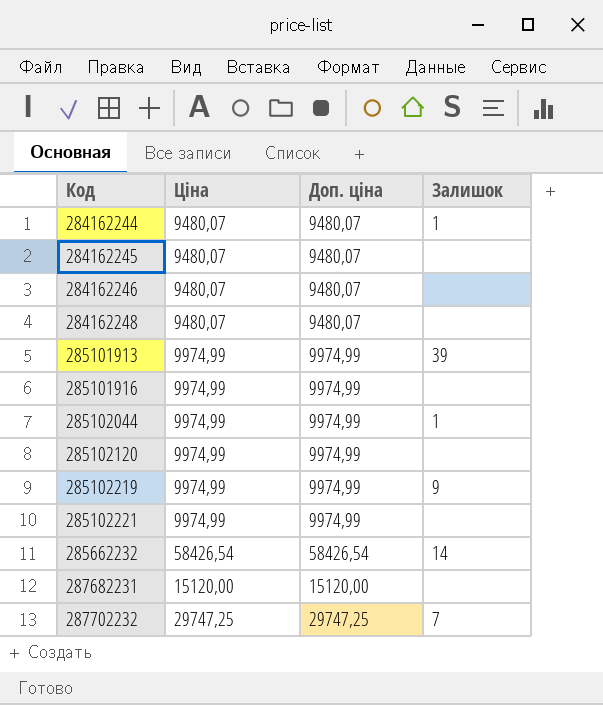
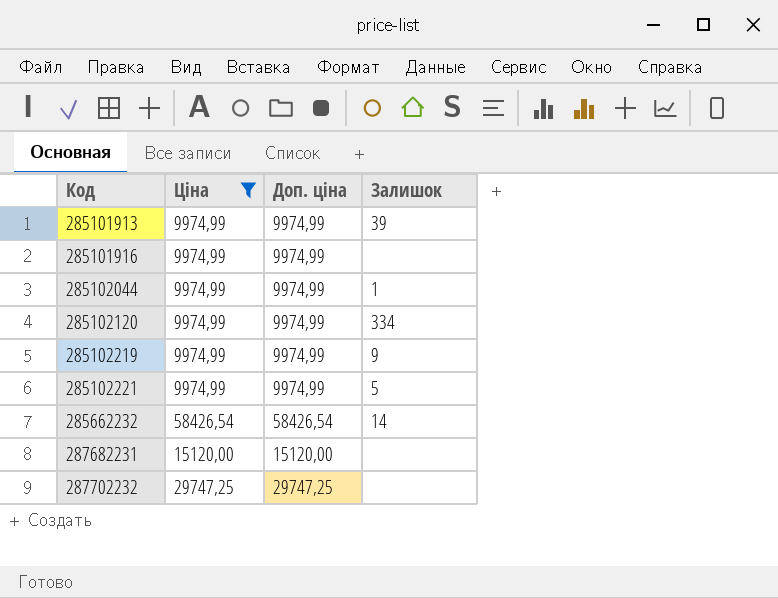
filter: none -> Ціна != 9480,07
285102120 | Залишок: none -> 334
285102221 | Залишок: none -> 5
287702232 | Залишок: 7 -> none

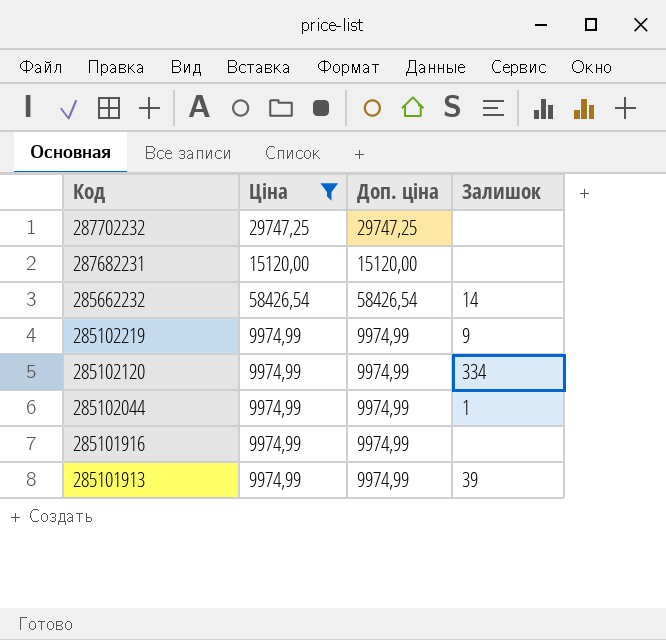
row order: Код ascending -> Код descending
row 285102221: 9974,99 | 9974,99 | 5 -> none

